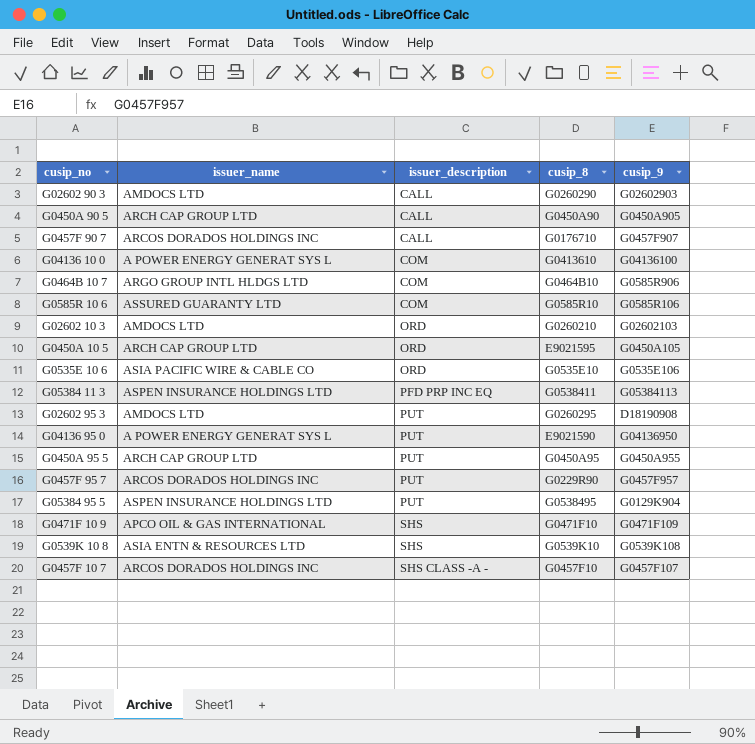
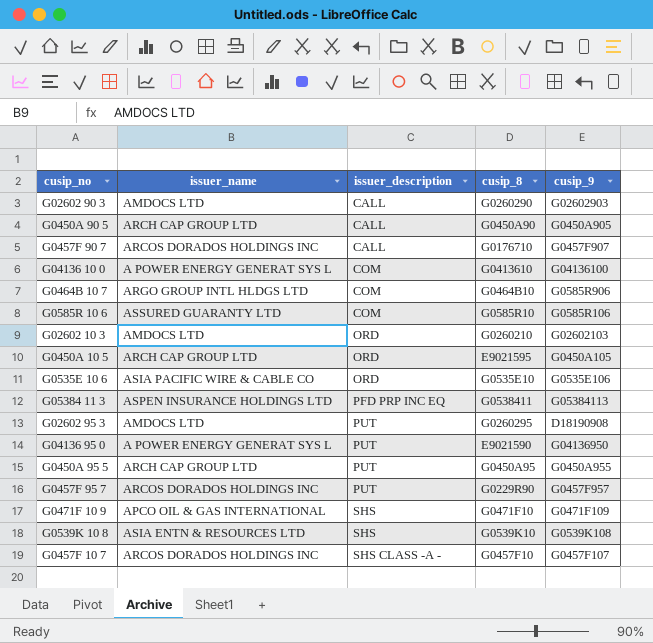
row G05384 95 5: ASPEN INSURANCE HOLDINGS LTD | PUT | G0538495 | G0129K904 -> none

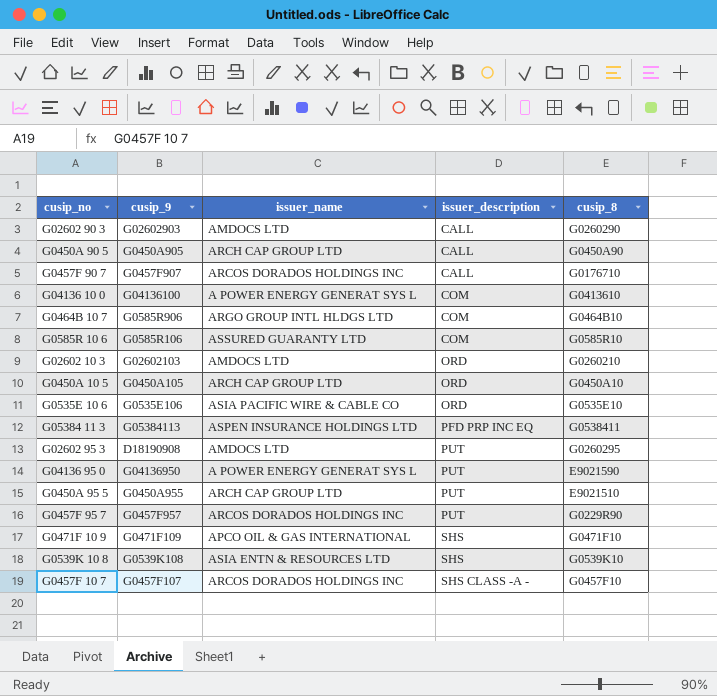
column cusip_9 | position: 5 -> 2
G0450A 10 5 | cusip_8: E9021595 -> G0450A10
G0450A 95 5 | cusip_8: G0450A95 -> E9021510

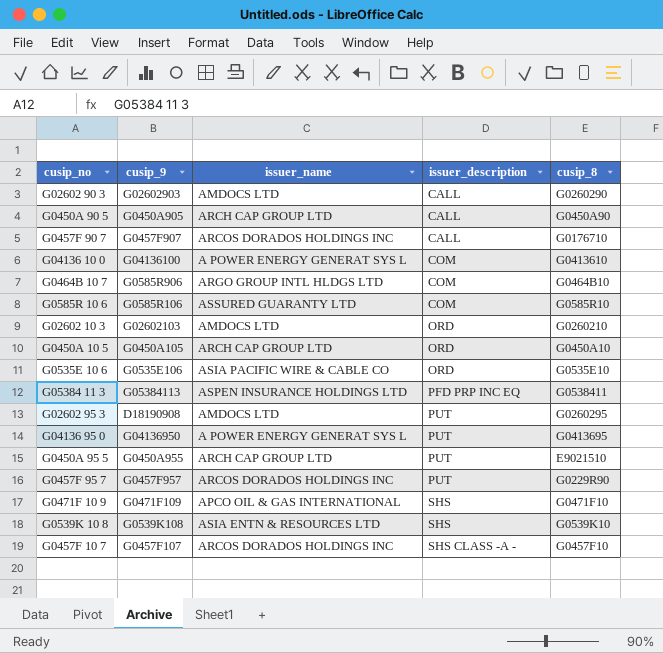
G04136 95 0 | cusip_8: E9021590 -> G0413695

